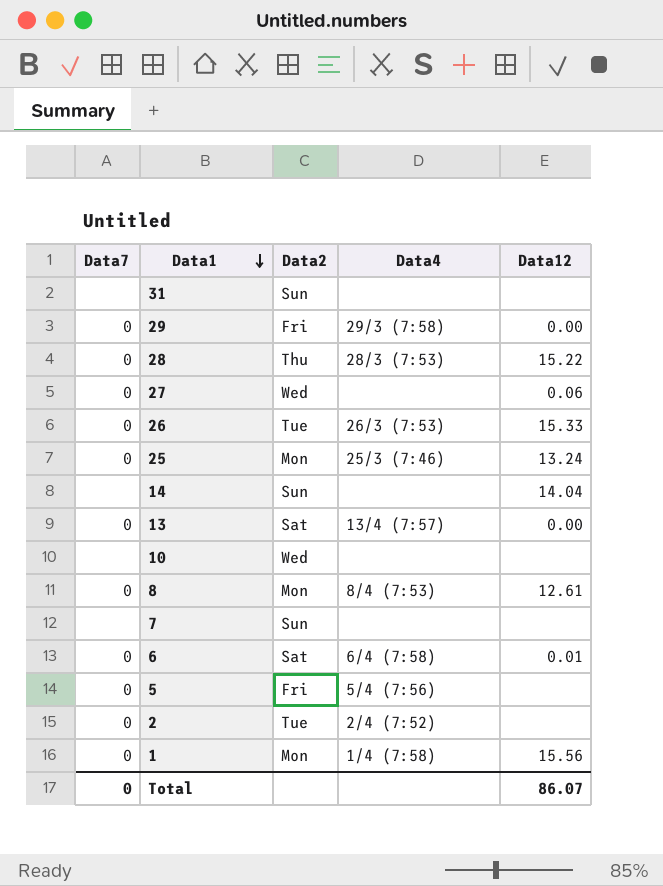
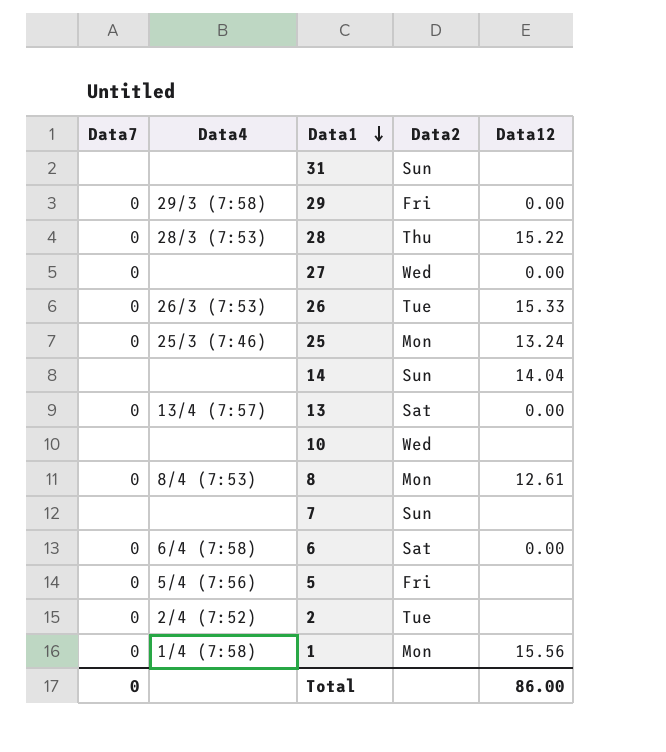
column Data4 | position: 4 -> 2
27 | Data12: 0.06 -> 0.00
6 | Data12: 0.01 -> 0.00
Total | Data12: 86.07 -> 86.00

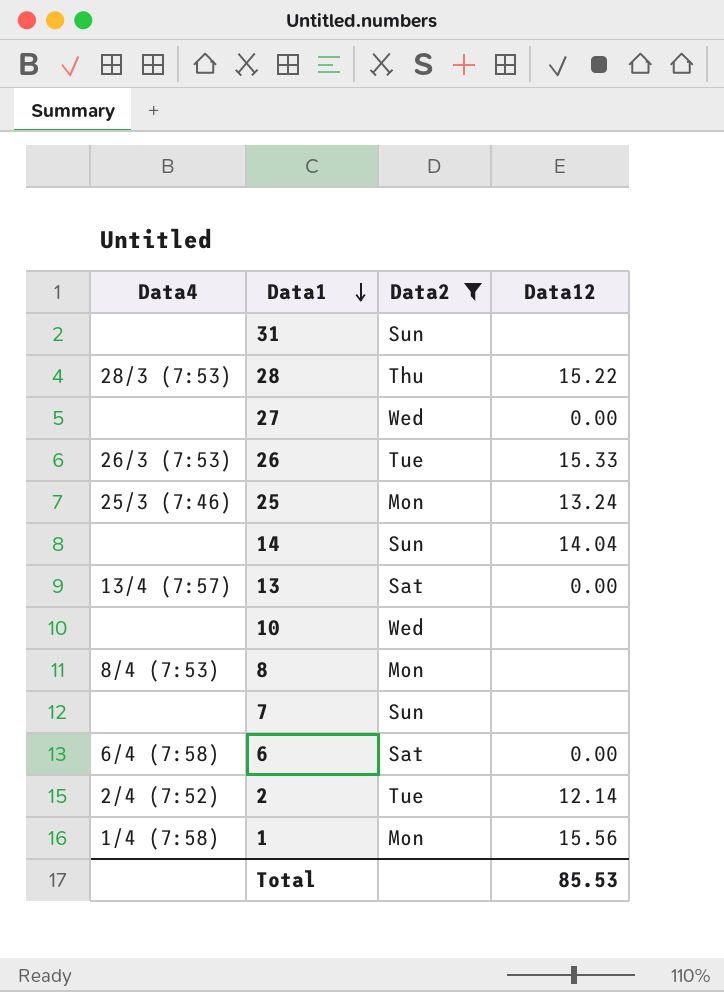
filter: none -> Data2 != Fri
column Data7 | position: 1 -> none
8 | Data12: 12.61 -> none
2 | Data12: none -> 12.14
Total | Data12: 86.00 -> 85.53

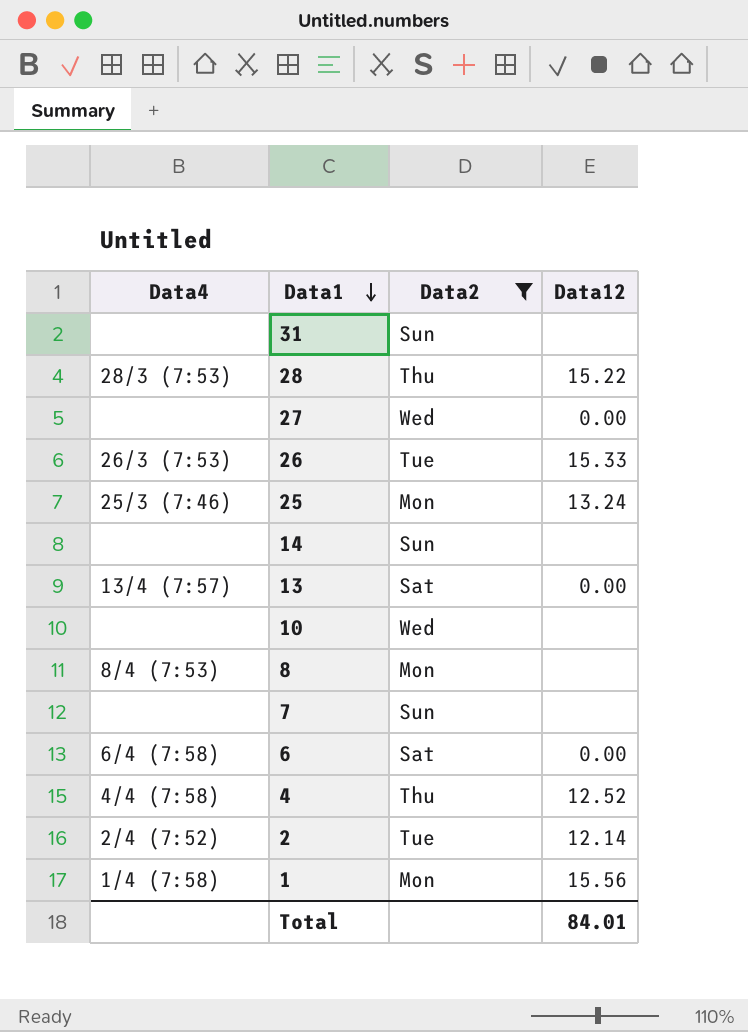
14 | Data12: 14.04 -> none
row 4: none -> 4/4 (7:58) | Thu | 12.52
Total | Data12: 85.53 -> 84.01

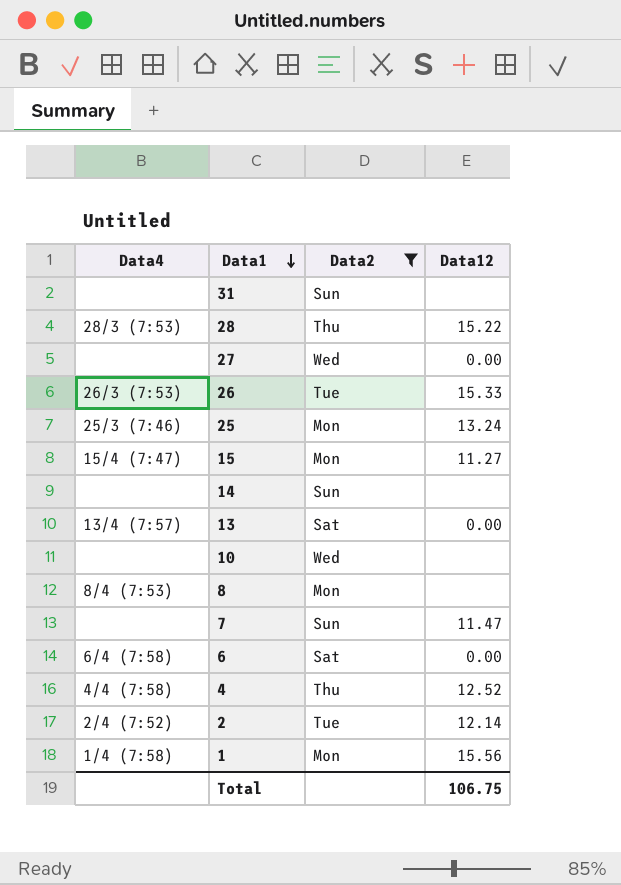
row 15: none -> 15/4 (7:47) | Mon | 11.27
7 | Data12: none -> 11.47
Total | Data12: 84.01 -> 106.75

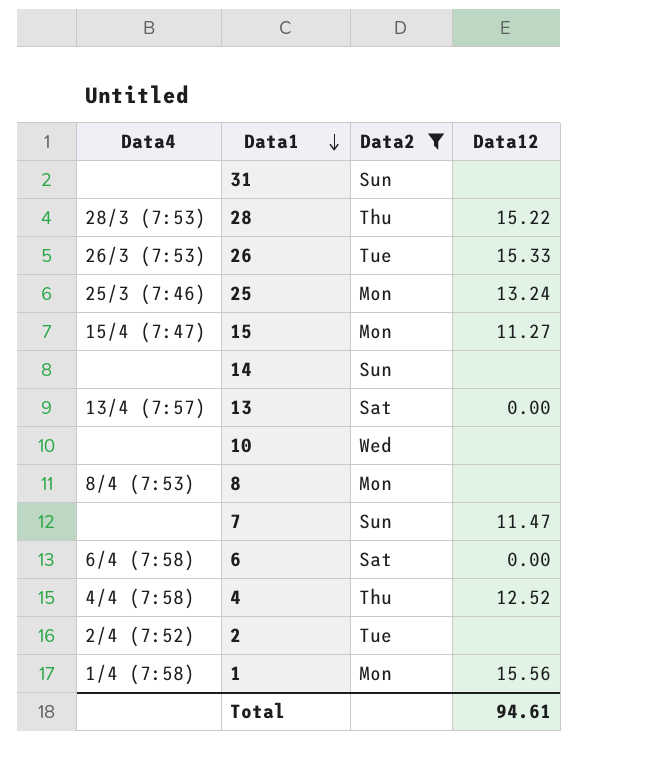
row 27: none | Wed | 0.00 -> none
2 | Data12: 12.14 -> none
Total | Data12: 106.75 -> 94.61

